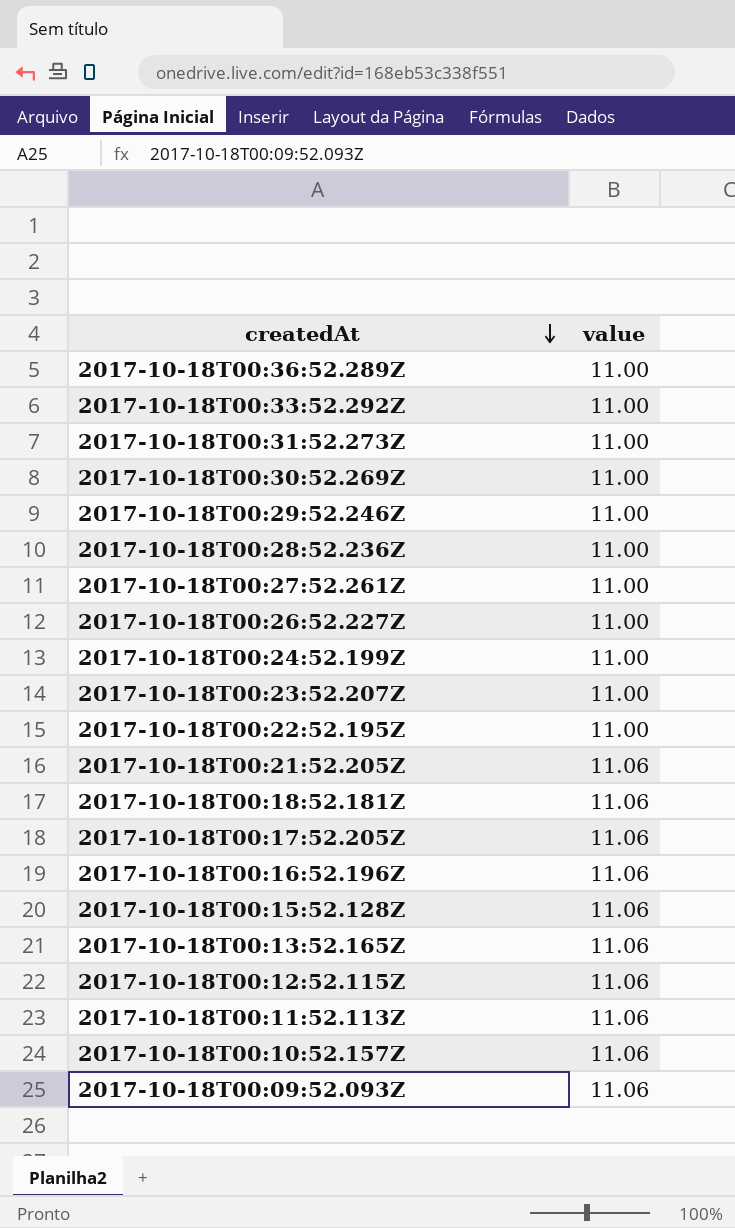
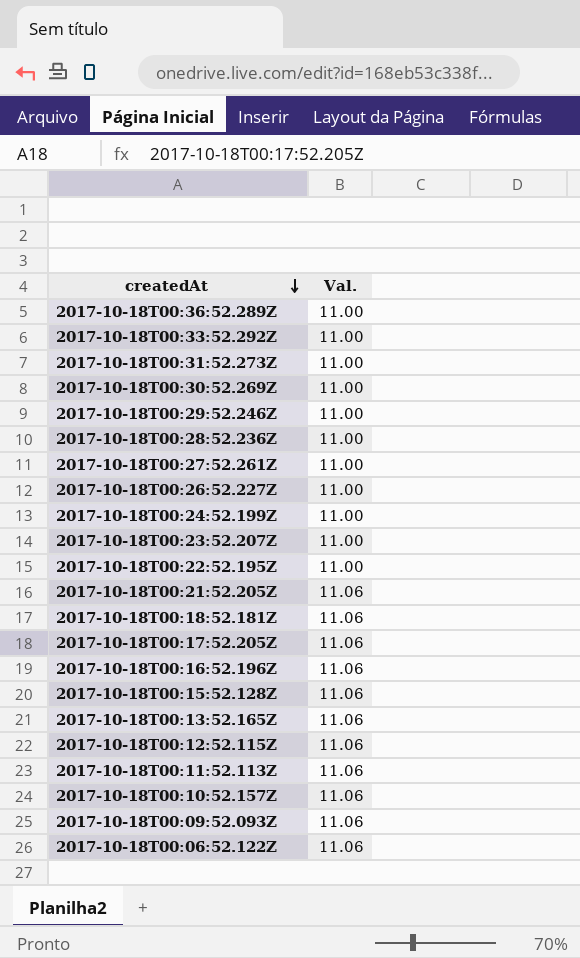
column name: value -> Val.
row 2017-10-18T00:06:52.122Z: none -> 11.06

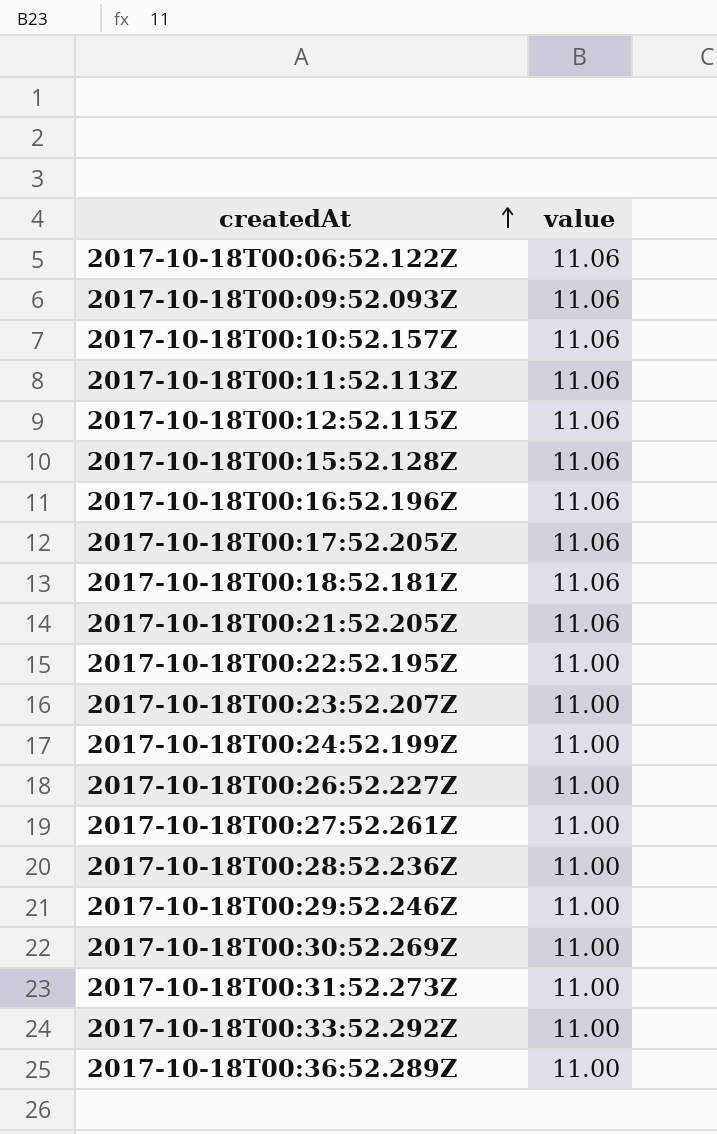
row order: createdAt descending -> createdAt ascending
column name: Val. -> value
row 2017-10-18T00:13:52.165Z: 11.06 -> none

